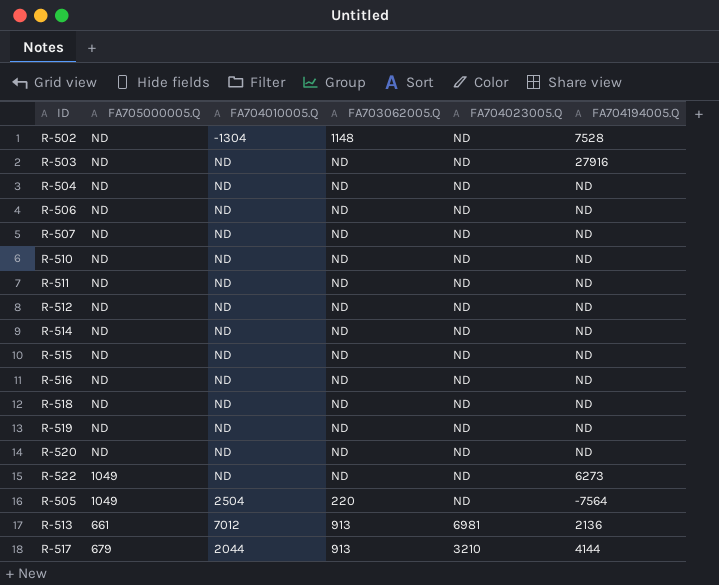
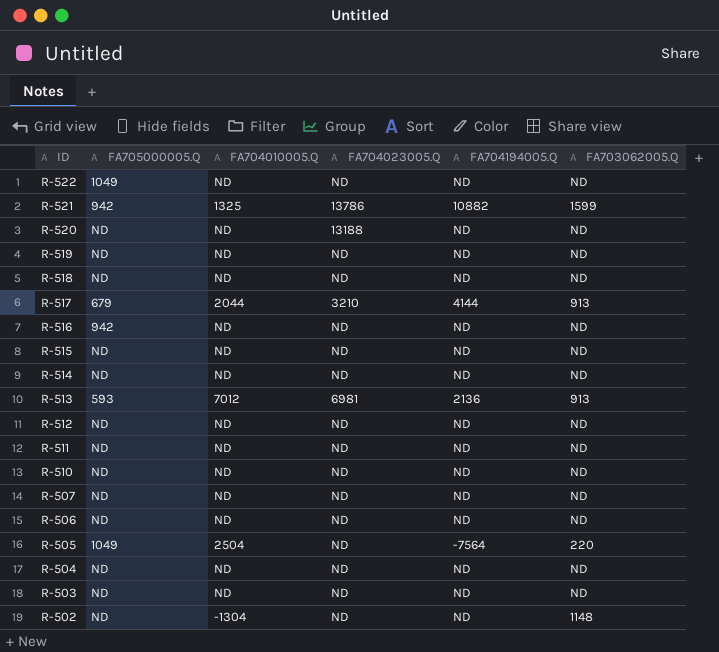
row order: FA704023005.Q descending -> ID descending
column FA703062005.Q | position: 4 -> 6
R-522 | FA704194005.Q: 6273 -> ND
row R-521: none -> 942 | 1325 | 13786 | 10882 | 1599
R-520 | FA704023005.Q: ND -> 13188
R-516 | FA705000005.Q: ND -> 942
R-513 | FA705000005.Q: 661 -> 593
R-503 | FA704194005.Q: 27916 -> ND
R-502 | FA704194005.Q: 7528 -> ND

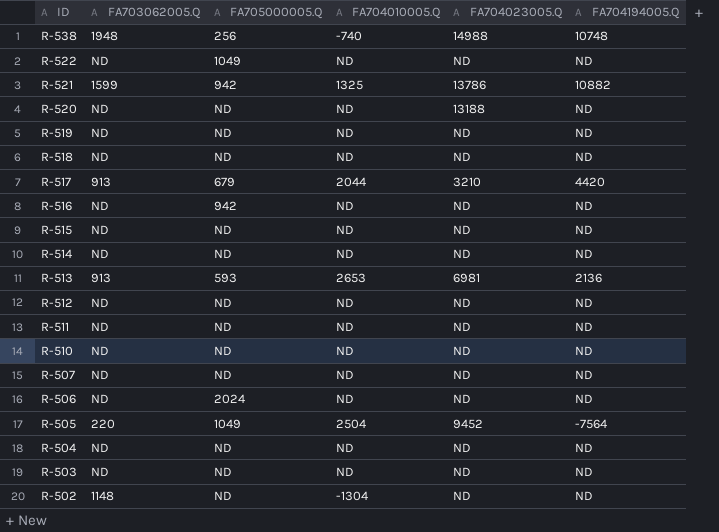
column FA703062005.Q | position: 6 -> 2
row R-538: none -> 1948 | 256 | -740 | 14988 | 10748
R-517 | FA704194005.Q: 4144 -> 4420
R-513 | FA704010005.Q: 7012 -> 2653
R-506 | FA705000005.Q: ND -> 2024
R-505 | FA704023005.Q: ND -> 9452

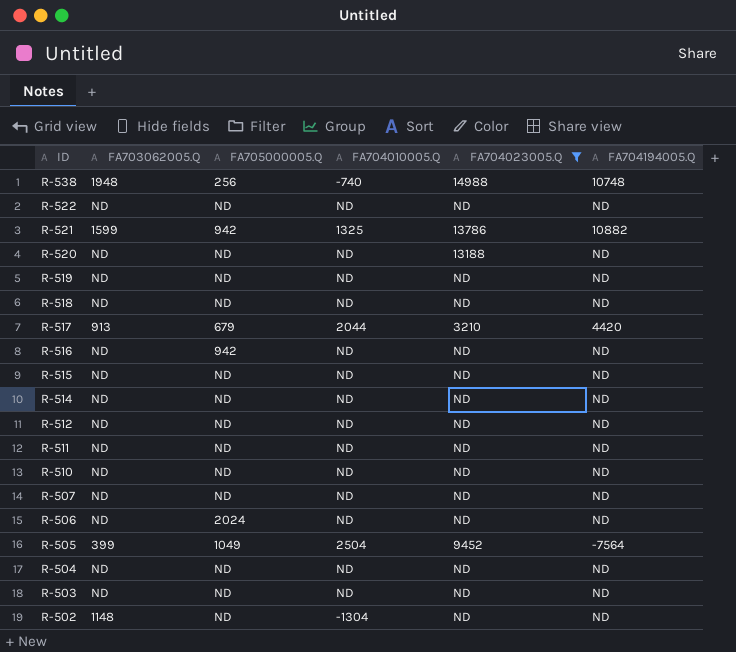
filter: none -> FA704023005.Q != 6981
R-522 | FA705000005.Q: 1049 -> ND
R-505 | FA703062005.Q: 220 -> 399

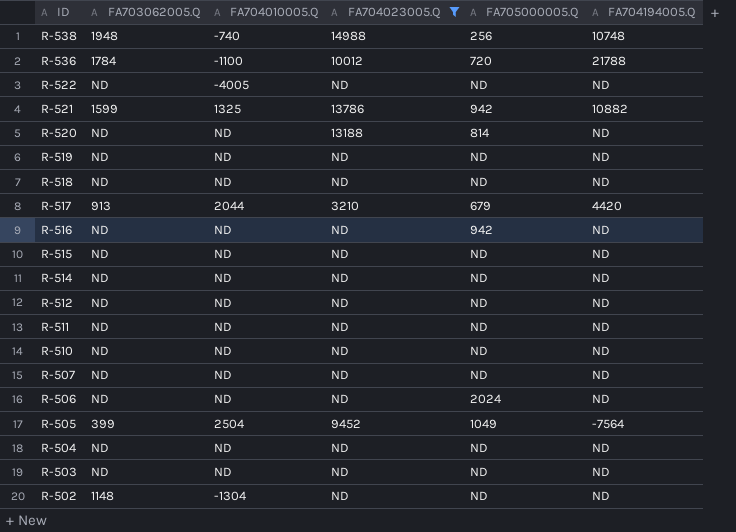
column FA705000005.Q | position: 3 -> 5
row R-536: none -> 1784 | -1100 | 10012 | 720 | 21788
R-522 | FA704010005.Q: ND -> -4005
R-520 | FA705000005.Q: ND -> 814

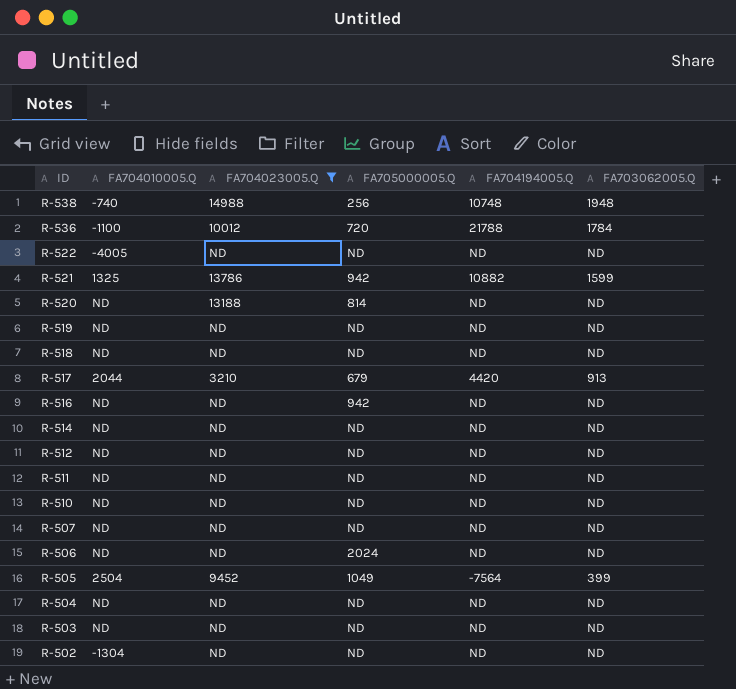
column FA703062005.Q | position: 2 -> 6
row R-515: ND | ND | ND | ND | ND -> none
R-502 | FA703062005.Q: 1148 -> ND

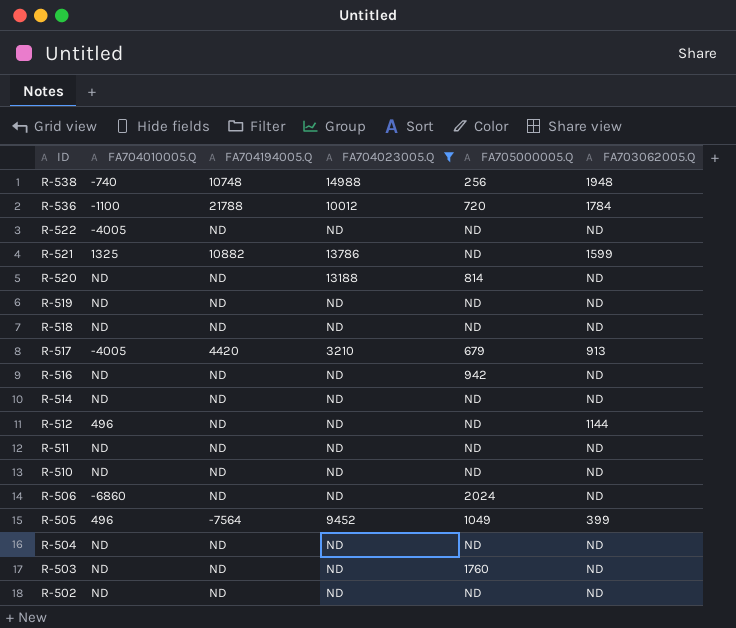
column FA704194005.Q | position: 5 -> 3
row R-507: ND | ND | ND | ND | ND -> none
R-521 | FA705000005.Q: 942 -> ND
R-517 | FA704010005.Q: 2044 -> -4005
R-512 | FA704010005.Q: ND -> 496
R-512 | FA703062005.Q: ND -> 1144
R-506 | FA704010005.Q: ND -> -6860
R-505 | FA704010005.Q: 2504 -> 496
R-503 | FA705000005.Q: ND -> 1760
R-502 | FA704010005.Q: -1304 -> ND

